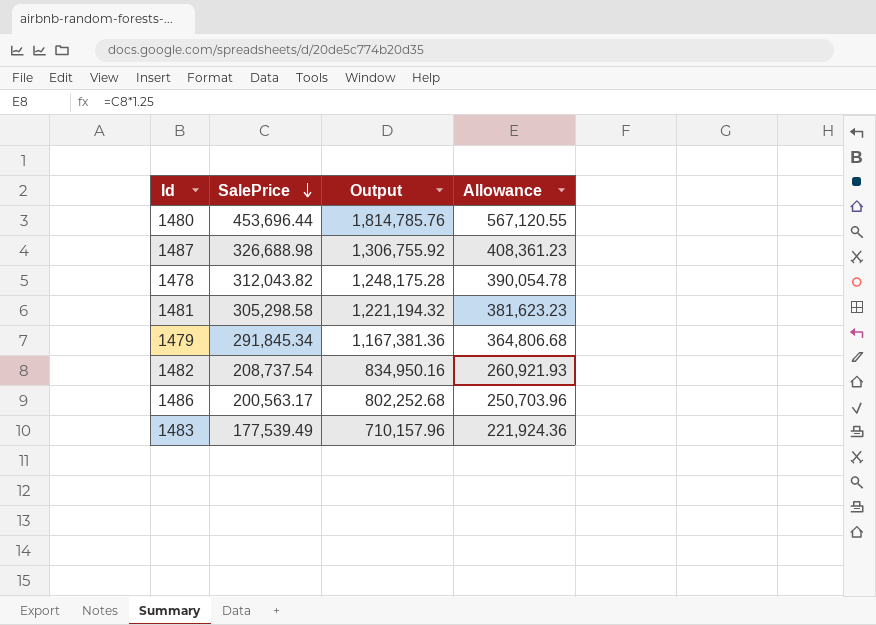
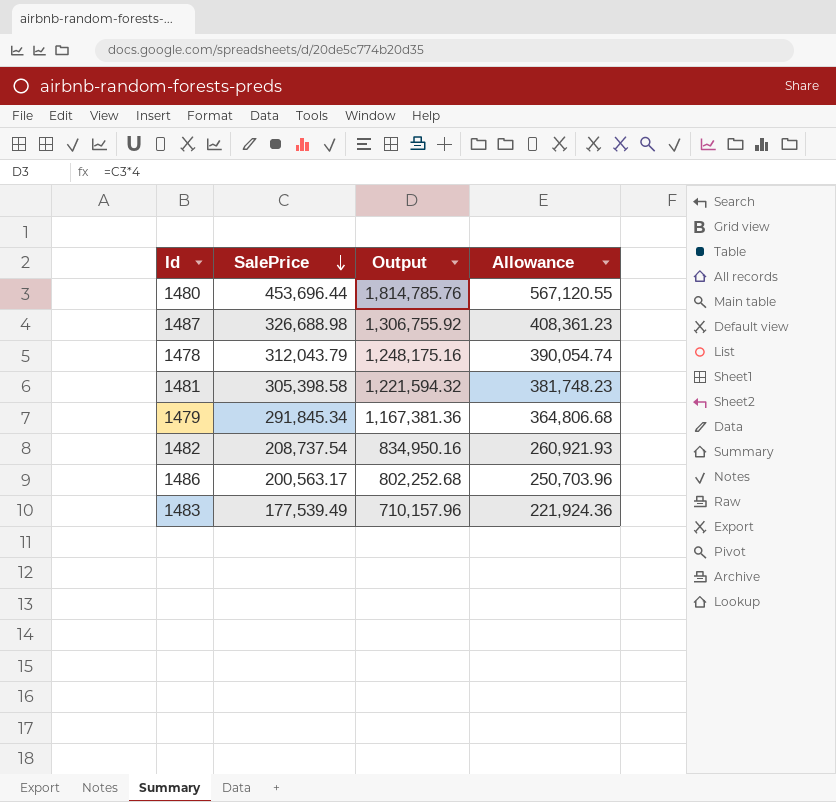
1478 | SalePrice: 312,043.82 -> 312,043.79
1478 | Output: 1,248,175.28 -> 1,248,175.16
1478 | Allowance: 390,054.78 -> 390,054.74
1481 | SalePrice: 305,298.58 -> 305,398.58
1481 | Output: 1,221,194.32 -> 1,221,594.32
1481 | Allowance: 381,623.23 -> 381,748.23

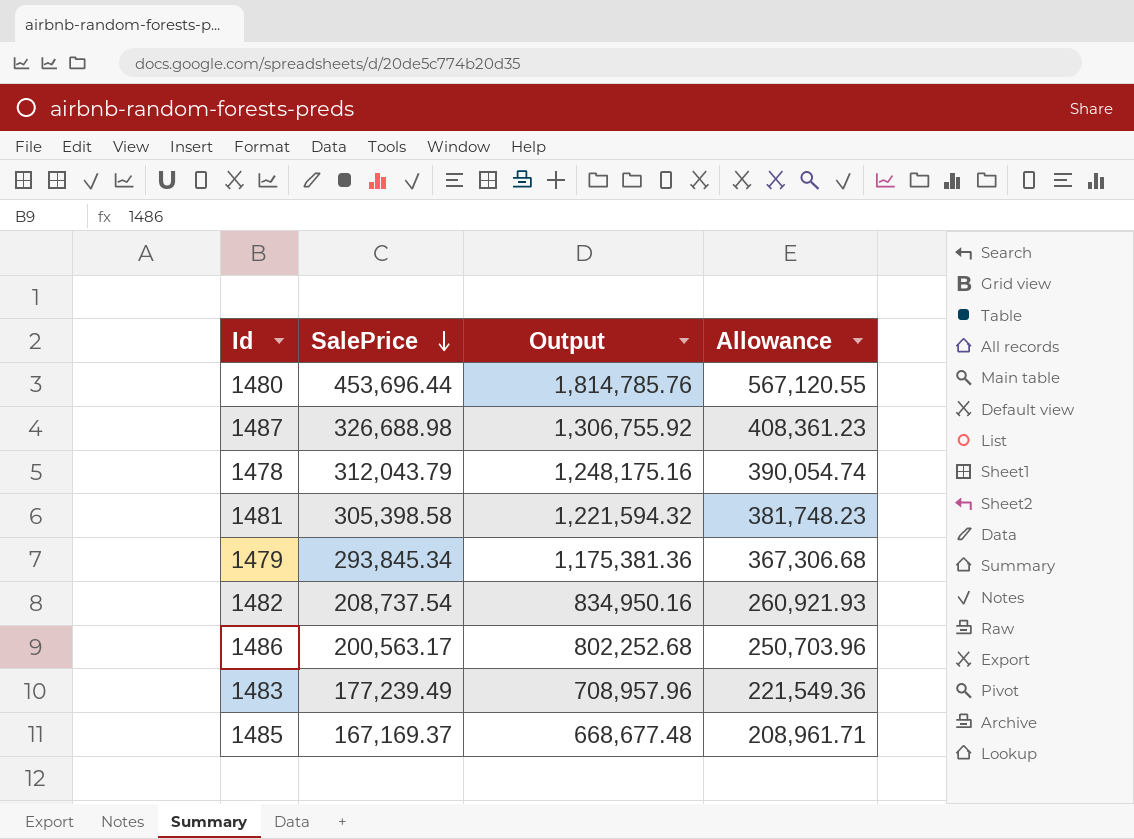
1479 | SalePrice: 291,845.34 -> 293,845.34
1479 | Output: 1,167,381.36 -> 1,175,381.36
1479 | Allowance: 364,806.68 -> 367,306.68
1483 | SalePrice: 177,539.49 -> 177,239.49
1483 | Output: 710,157.96 -> 708,957.96
1483 | Allowance: 221,924.36 -> 221,549.36
row 1485: none -> 167,169.37 | 668,677.48 | 208,961.71

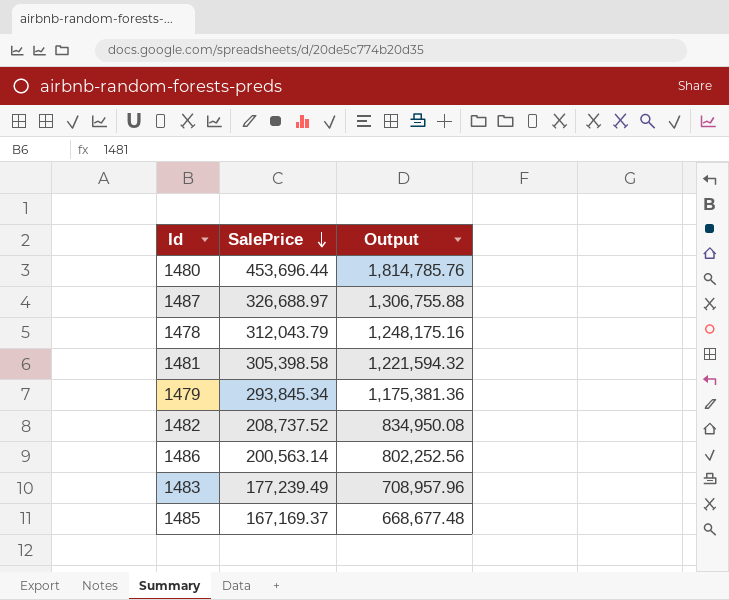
column Allowance | formula: [SalePrice] * 1.25 -> none
1487 | SalePrice: 326,688.98 -> 326,688.97
1487 | Output: 1,306,755.92 -> 1,306,755.88
1482 | SalePrice: 208,737.54 -> 208,737.52
1482 | Output: 834,950.16 -> 834,950.08
1486 | SalePrice: 200,563.17 -> 200,563.14
1486 | Output: 802,252.68 -> 802,252.56

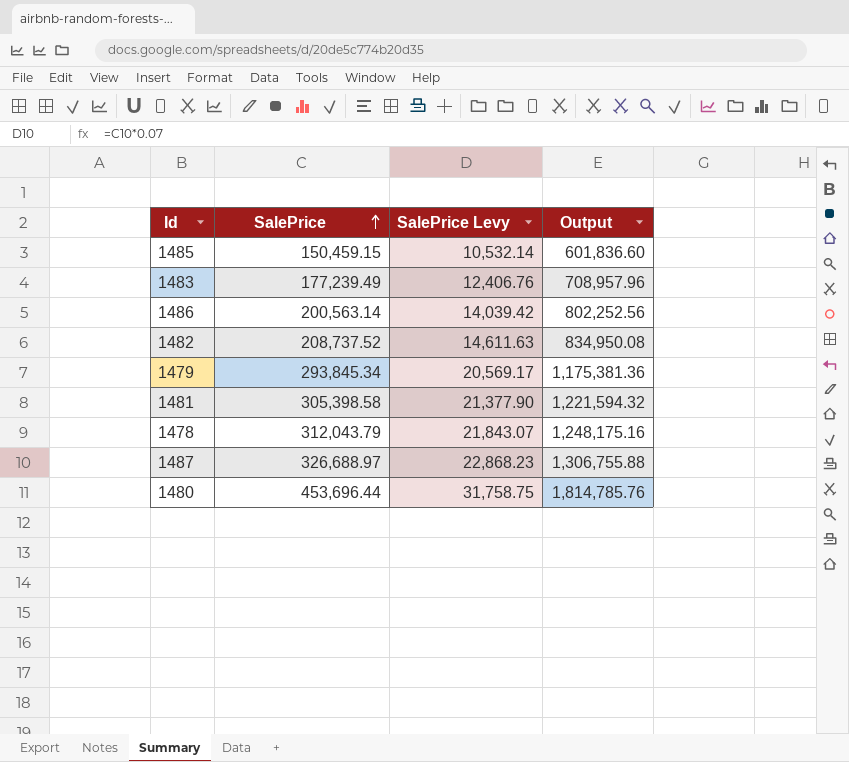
row order: SalePrice descending -> SalePrice ascending
column SalePrice Levy | formula: none -> [SalePrice] * 0.07
1485 | SalePrice: 167,169.37 -> 150,459.15
1485 | Output: 668,677.48 -> 601,836.60

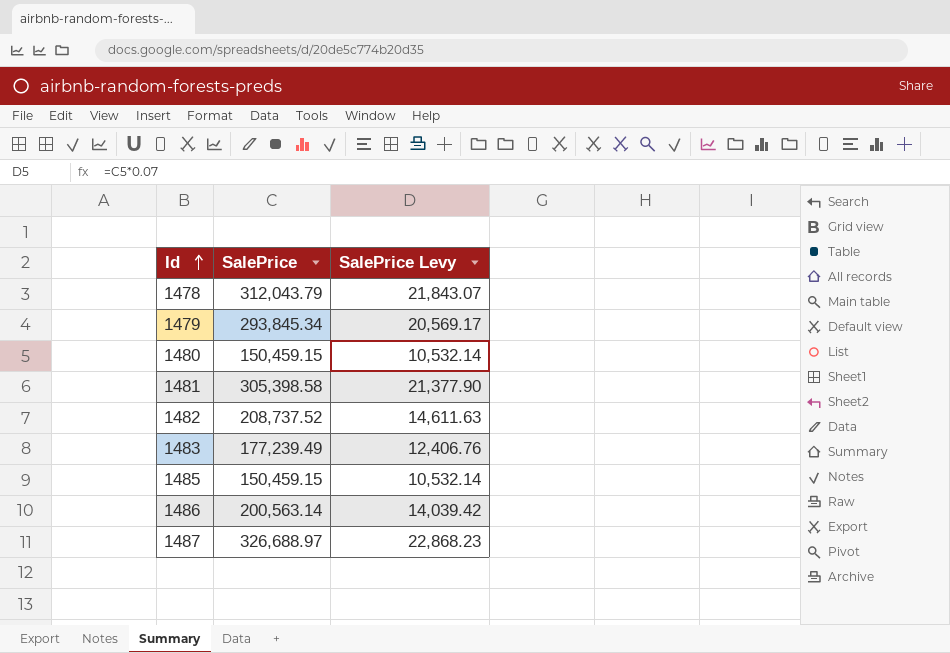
row order: SalePrice ascending -> Id ascending
column Output | formula: [SalePrice] * 4 -> none
1480 | SalePrice: 453,696.44 -> 150,459.15
1480 | SalePrice Levy: 31,758.75 -> 10,532.14

